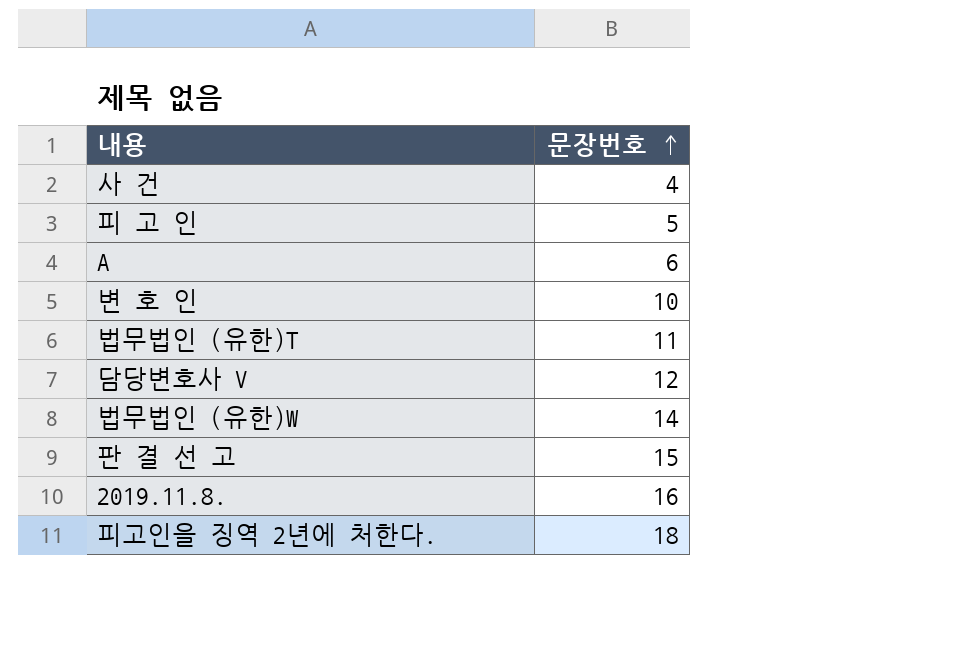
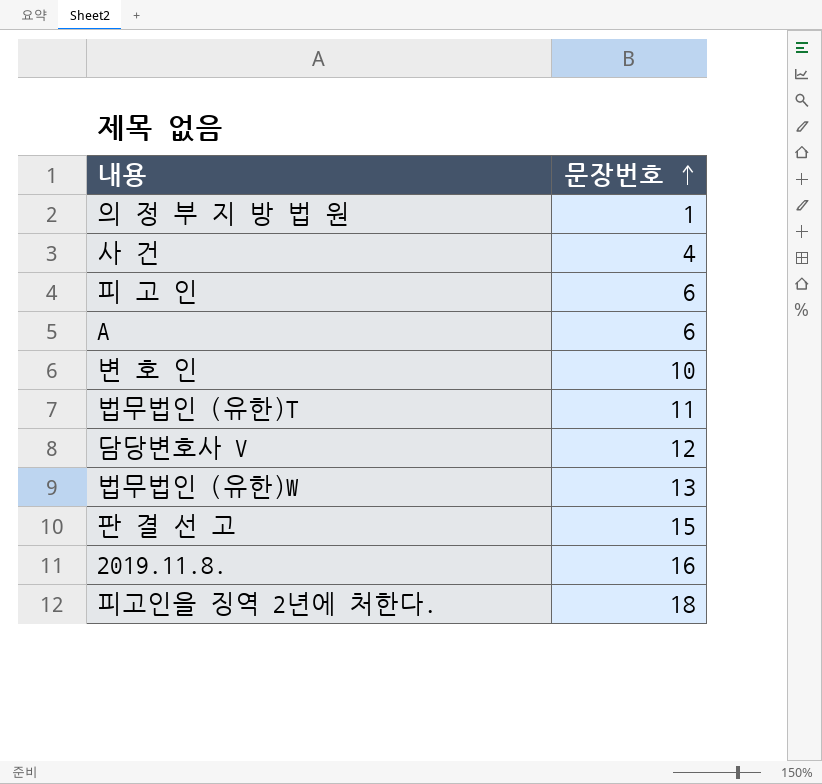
row 의 정 부 지 방 법 원: none -> 1
피 고 인 | 문장번호: 5 -> 6
법무법인 (유한)W | 문장번호: 14 -> 13

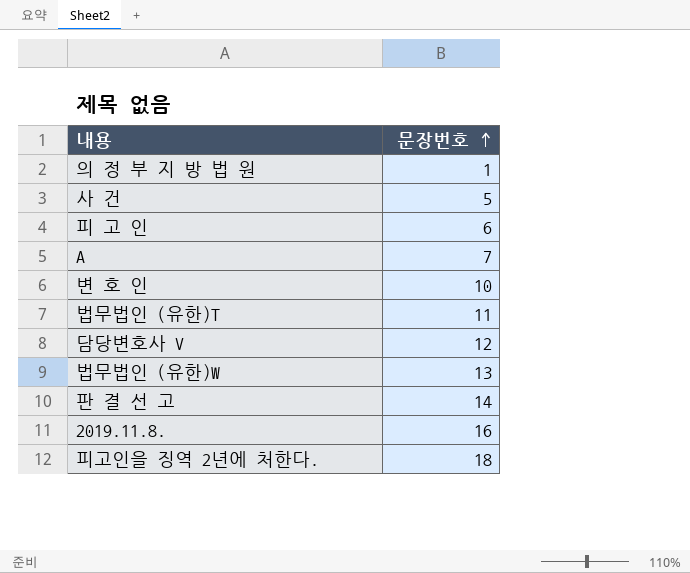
사 건 | 문장번호: 4 -> 5
A | 문장번호: 6 -> 7
판 결 선 고 | 문장번호: 15 -> 14

